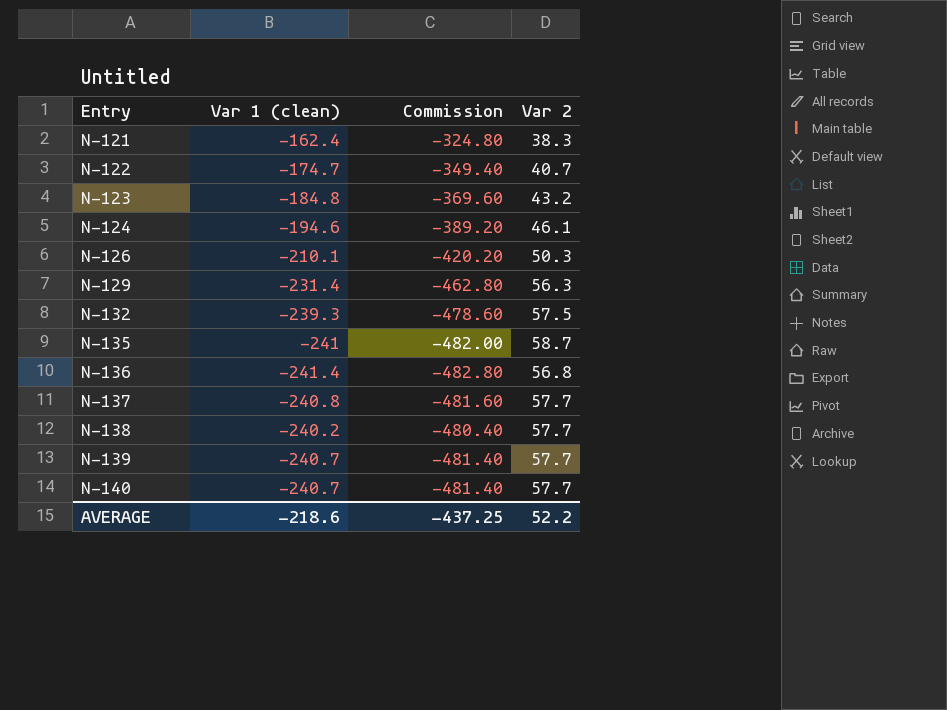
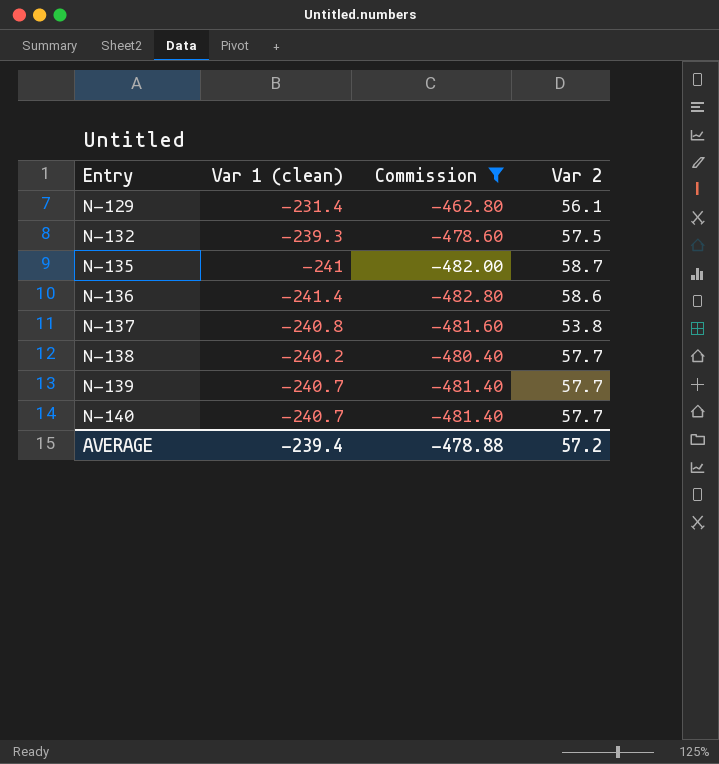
filter: none -> Commission <= -462.80
N-129 | Var 2: 56.3 -> 56.1
N-136 | Var 2: 56.8 -> 58.6
N-137 | Var 2: 57.7 -> 53.8
AVERAGE | Var 1 (clean): -218.6 -> -239.4
AVERAGE | Commission: -437.25 -> -478.88
AVERAGE | Var 2: 52.2 -> 57.2

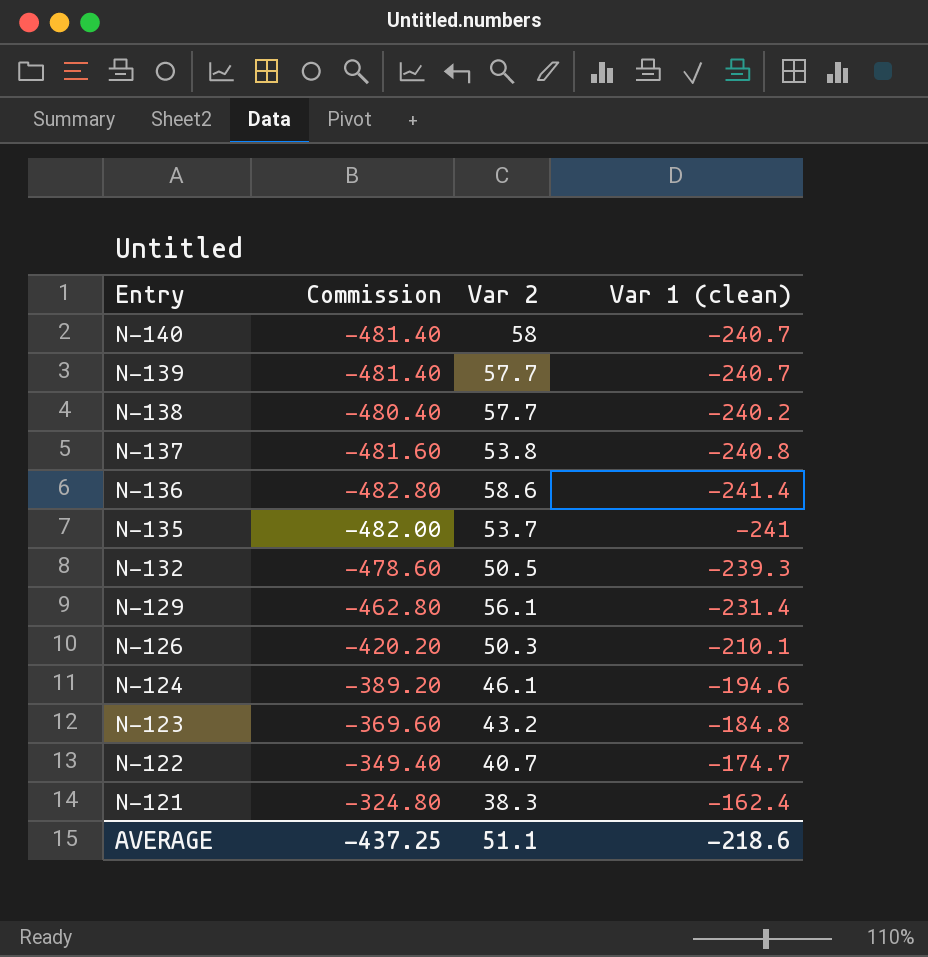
filter: Commission <= -462.80 -> none
row order: Entry ascending -> Entry descending
column Var 1 (clean) | position: 2 -> 4
N-140 | Var 2: 57.7 -> 58
N-135 | Var 2: 58.7 -> 53.7
N-132 | Var 2: 57.5 -> 50.5
AVERAGE | Commission: -478.88 -> -437.25
AVERAGE | Var 2: 57.2 -> 51.1
AVERAGE | Var 1 (clean): -239.4 -> -218.6

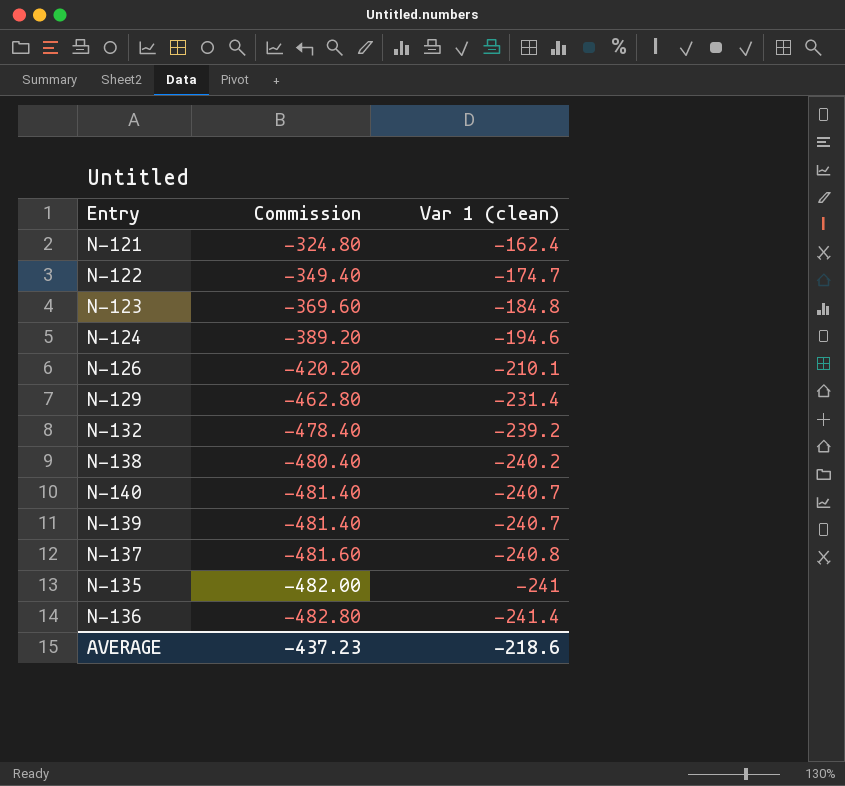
row order: Entry descending -> Commission descending
column Var 2 | position: 3 -> none
N-132 | Commission: -478.60 -> -478.40
N-132 | Var 1 (clean): -239.3 -> -239.2
AVERAGE | Commission: -437.25 -> -437.23

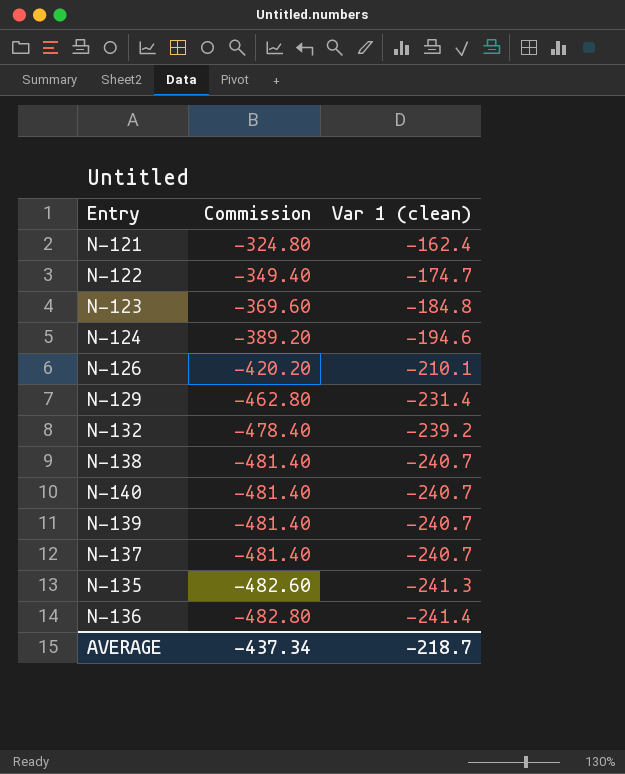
N-138 | Commission: -480.40 -> -481.40
N-138 | Var 1 (clean): -240.2 -> -240.7
N-137 | Commission: -481.60 -> -481.40
N-137 | Var 1 (clean): -240.8 -> -240.7
N-135 | Commission: -482.00 -> -482.60
N-135 | Var 1 (clean): -241 -> -241.3
AVERAGE | Commission: -437.23 -> -437.34
AVERAGE | Var 1 (clean): -218.6 -> -218.7

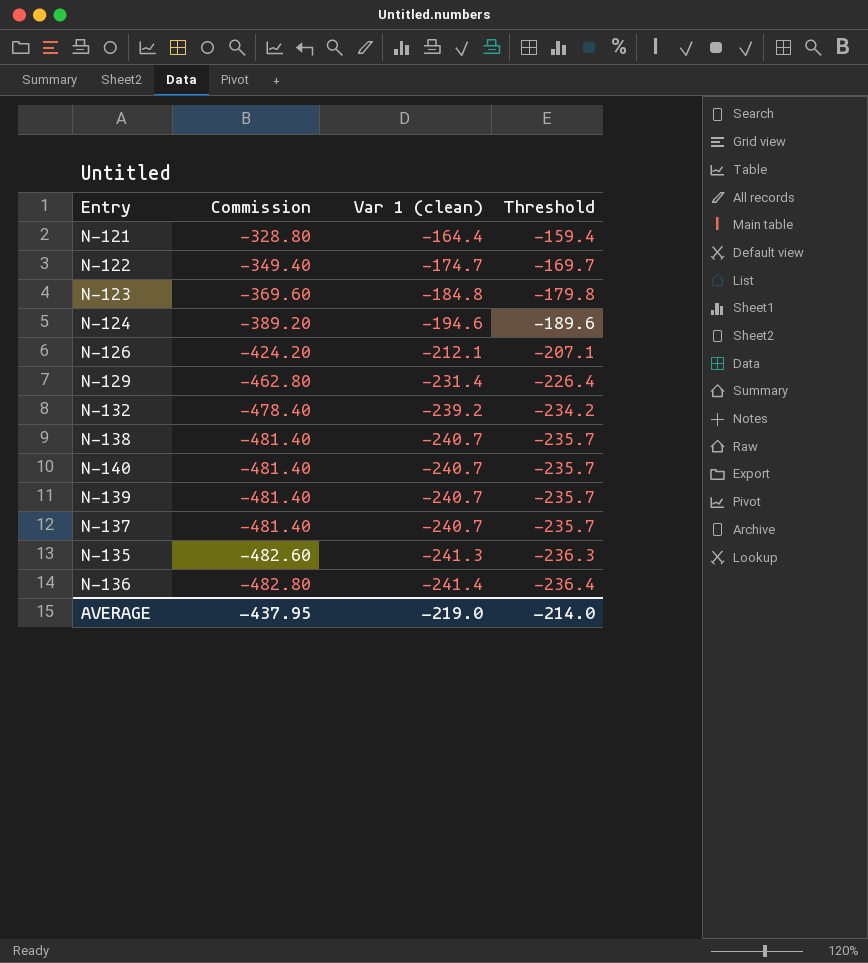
column Threshold | formula: none -> [Var 1 (clean)] + 5
N-121 | Commission: -324.80 -> -328.80
N-121 | Var 1 (clean): -162.4 -> -164.4
N-126 | Commission: -420.20 -> -424.20
N-126 | Var 1 (clean): -210.1 -> -212.1
AVERAGE | Commission: -437.34 -> -437.95
AVERAGE | Var 1 (clean): -218.7 -> -219.0

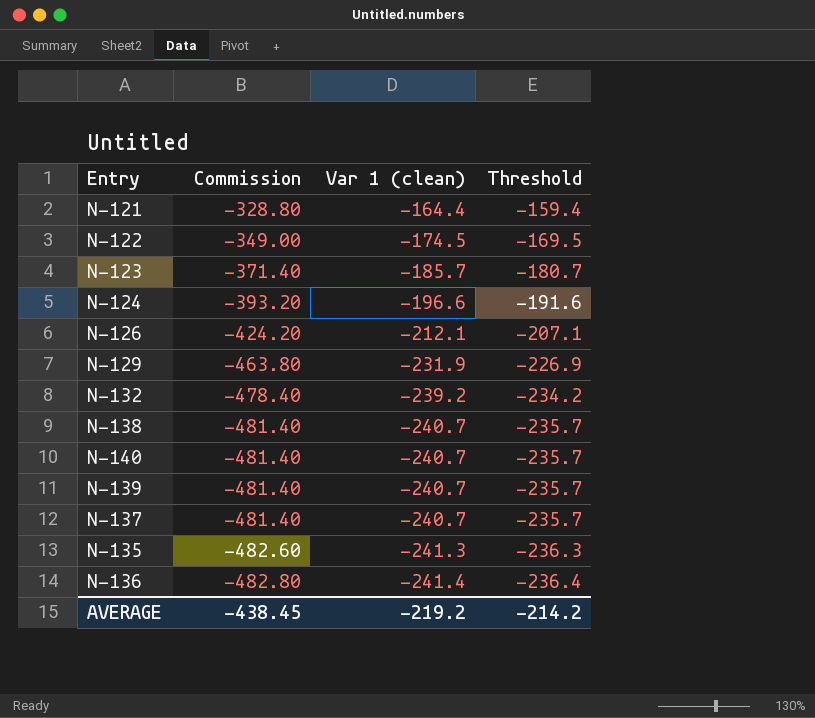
N-122 | Commission: -349.40 -> -349.00
N-122 | Var 1 (clean): -174.7 -> -174.5
N-122 | Threshold: -169.7 -> -169.5
N-123 | Commission: -369.60 -> -371.40
N-123 | Var 1 (clean): -184.8 -> -185.7
N-123 | Threshold: -179.8 -> -180.7
N-124 | Commission: -389.20 -> -393.20
N-124 | Var 1 (clean): -194.6 -> -196.6
N-124 | Threshold: -189.6 -> -191.6
N-129 | Commission: -462.80 -> -463.80
N-129 | Var 1 (clean): -231.4 -> -231.9
N-129 | Threshold: -226.4 -> -226.9
AVERAGE | Commission: -437.95 -> -438.45
AVERAGE | Var 1 (clean): -219.0 -> -219.2
AVERAGE | Threshold: -214.0 -> -214.2

